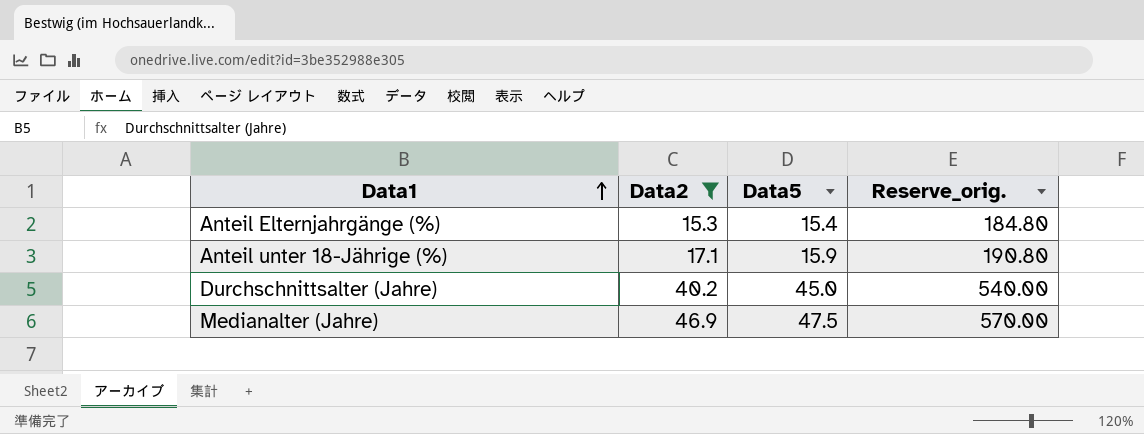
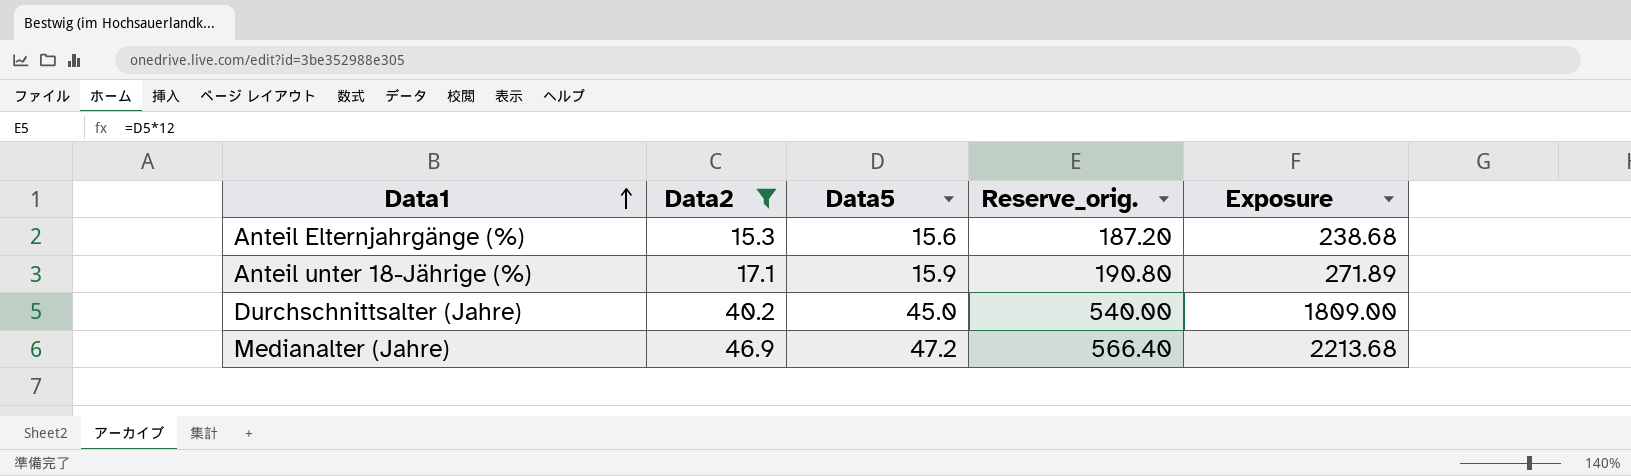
column Exposure | formula: none -> [Data2] * [Data5]
Anteil Elternjahrgänge (%) | Data5: 15.4 -> 15.6
Anteil Elternjahrgänge (%) | Reserve_orig.: 184.80 -> 187.20
Medianalter (Jahre) | Data5: 47.5 -> 47.2
Medianalter (Jahre) | Reserve_orig.: 570.00 -> 566.40

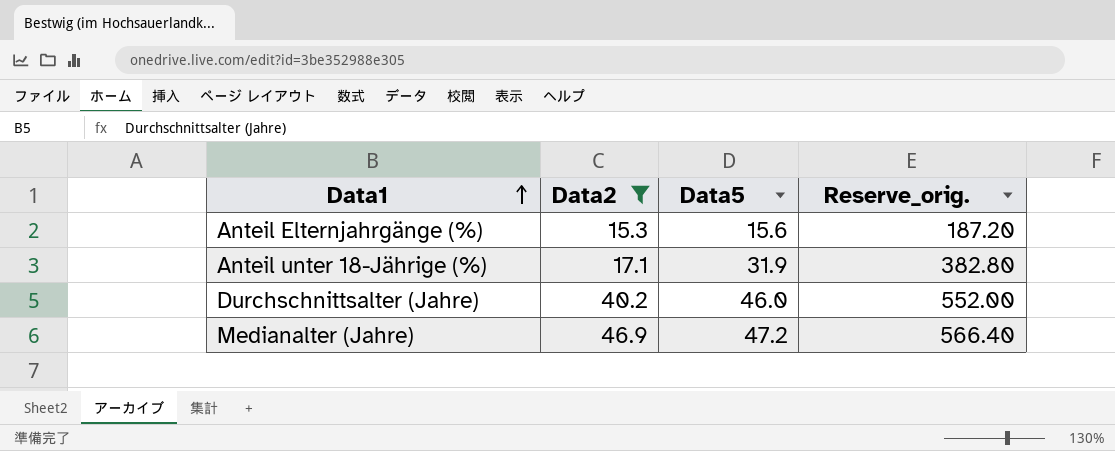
column Exposure | formula: [Data2] * [Data5] -> none
Anteil unter 18-Jährige (%) | Data5: 15.9 -> 31.9
Anteil unter 18-Jährige (%) | Reserve_orig.: 190.80 -> 382.80
Durchschnittsalter (Jahre) | Data5: 45.0 -> 46.0
Durchschnittsalter (Jahre) | Reserve_orig.: 540.00 -> 552.00

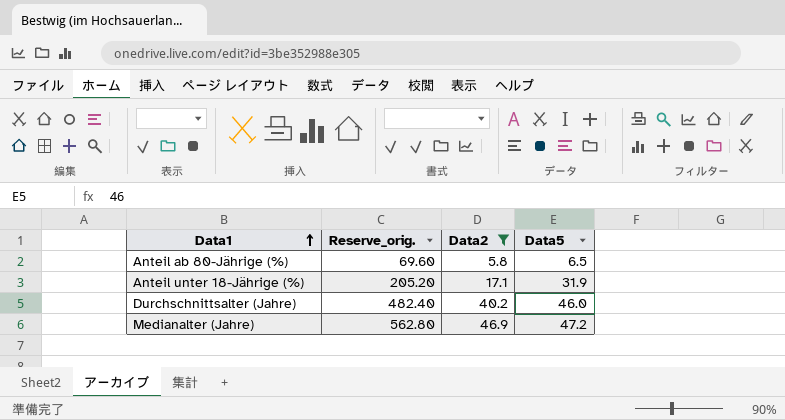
column Reserve_orig. | formula: [Data5] * 12 -> [Data2] * 12
column Reserve_orig. | position: 4 -> 2
row Anteil Elternjahrgänge (%): 15.3 | 15.6 | 187.20 -> none
row Anteil ab 80-Jährige (%): none -> 69.60 | 5.8 | 6.5

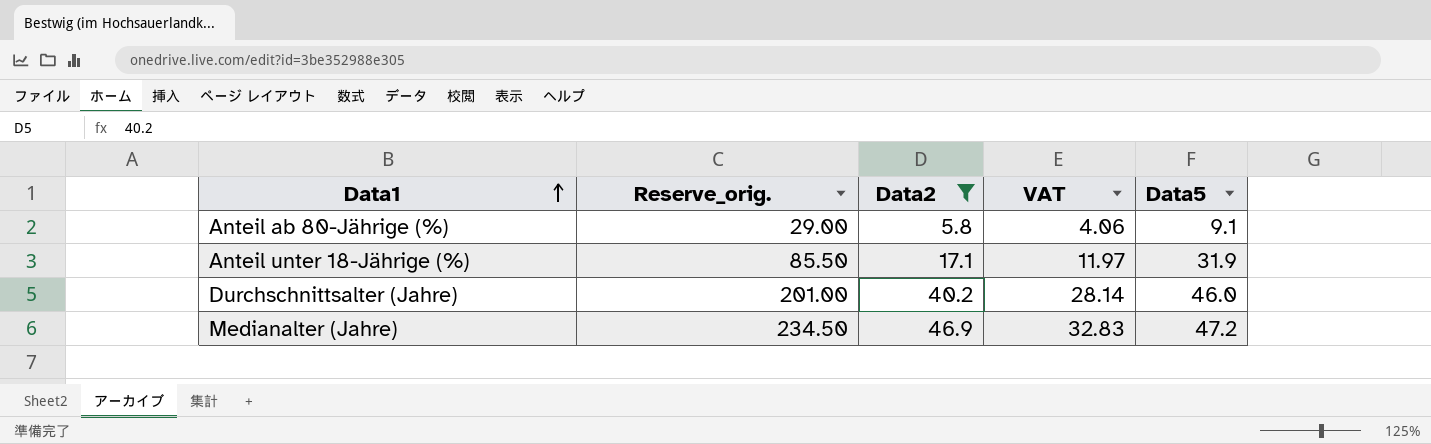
column Reserve_orig. | formula: [Data2] * 12 -> [Data2] * 5
column VAT | formula: none -> [Data2] * 0.7
Anteil ab 80-Jährige (%) | Data5: 6.5 -> 9.1

